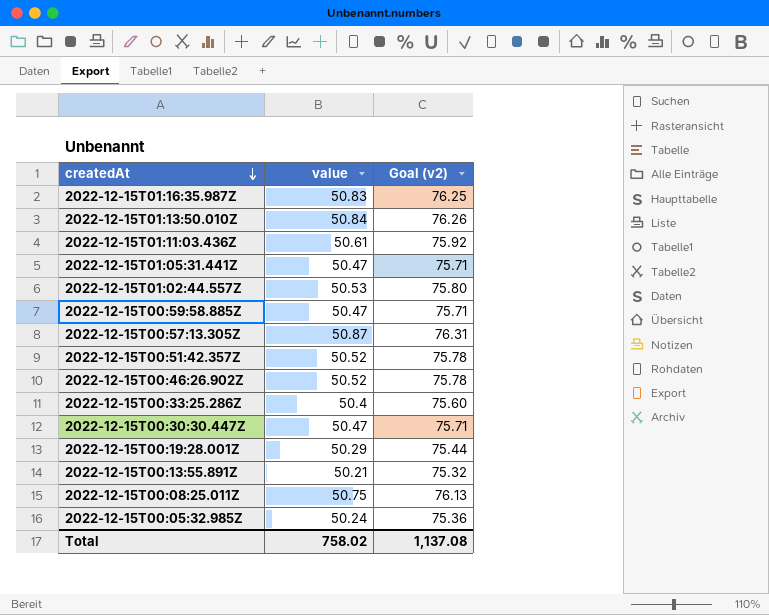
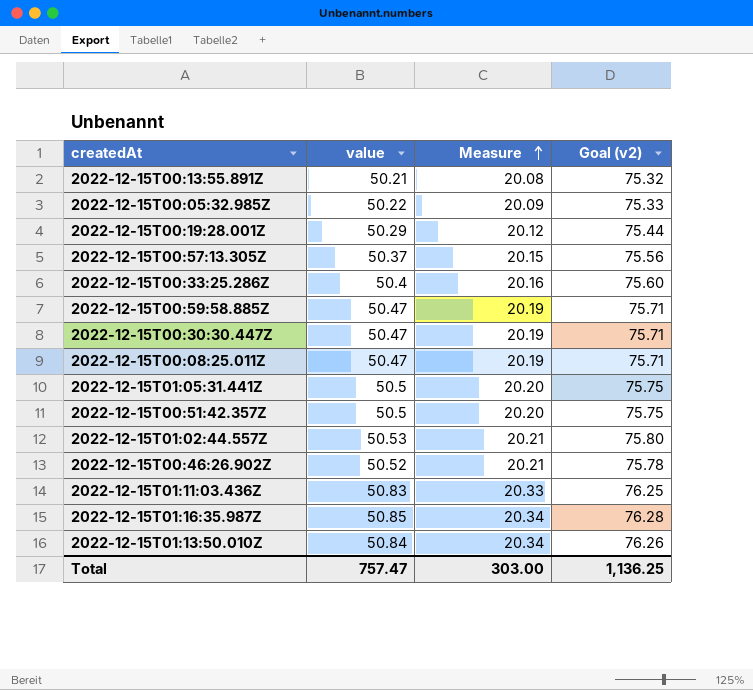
row order: createdAt descending -> Measure ascending
column Measure | formula: none -> [value] * 0.4
2022-12-15T00:05:32.985Z | value: 50.24 -> 50.22
2022-12-15T00:05:32.985Z | Goal (v2): 75.36 -> 75.33
2022-12-15T00:57:13.305Z | value: 50.87 -> 50.37
2022-12-15T00:57:13.305Z | Goal (v2): 76.31 -> 75.56
2022-12-15T00:08:25.011Z | value: 50.75 -> 50.47
2022-12-15T00:08:25.011Z | Goal (v2): 76.13 -> 75.71
2022-12-15T01:05:31.441Z | value: 50.47 -> 50.5
2022-12-15T01:05:31.441Z | Goal (v2): 75.71 -> 75.75
2022-12-15T00:51:42.357Z | value: 50.52 -> 50.5
2022-12-15T00:51:42.357Z | Goal (v2): 75.78 -> 75.75
2022-12-15T01:11:03.436Z | value: 50.61 -> 50.83
2022-12-15T01:11:03.436Z | Goal (v2): 75.92 -> 76.25
2022-12-15T01:16:35.987Z | value: 50.83 -> 50.85
2022-12-15T01:16:35.987Z | Goal (v2): 76.25 -> 76.28
Total | value: 758.02 -> 757.47
Total | Goal (v2): 1,137.08 -> 1,136.25

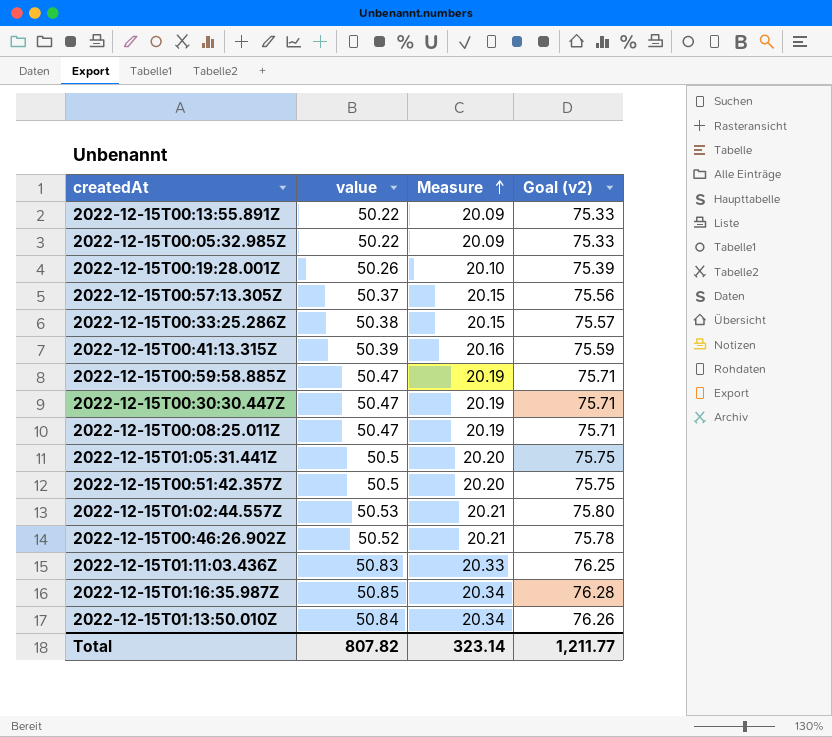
2022-12-15T00:13:55.891Z | value: 50.21 -> 50.22
2022-12-15T00:13:55.891Z | Measure: 20.08 -> 20.09
2022-12-15T00:13:55.891Z | Goal (v2): 75.32 -> 75.33
2022-12-15T00:19:28.001Z | value: 50.29 -> 50.26
2022-12-15T00:19:28.001Z | Measure: 20.12 -> 20.10
2022-12-15T00:19:28.001Z | Goal (v2): 75.44 -> 75.39
2022-12-15T00:33:25.286Z | value: 50.4 -> 50.38
2022-12-15T00:33:25.286Z | Measure: 20.16 -> 20.15
2022-12-15T00:33:25.286Z | Goal (v2): 75.60 -> 75.57
row 2022-12-15T00:41:13.315Z: none -> 50.39 | 20.16 | 75.59
Total | value: 757.47 -> 807.82
Total | Measure: 303.00 -> 323.14
Total | Goal (v2): 1,136.25 -> 1,211.77

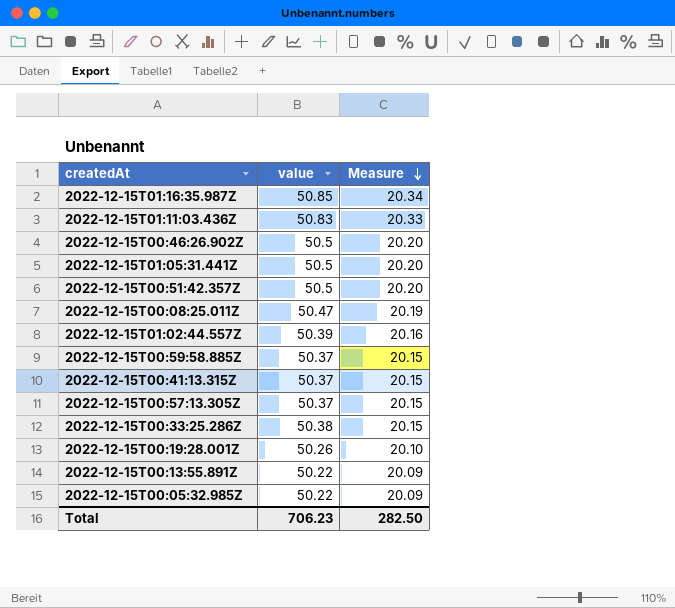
row order: Measure ascending -> Measure descending
column Goal (v2) | formula: [value] * 1.5 -> none
row 2022-12-15T00:30:30.447Z: 50.47 | 20.19 | 75.71 -> none
row 2022-12-15T01:13:50.010Z: 50.84 | 20.34 | 76.26 -> none
2022-12-15T00:46:26.902Z | value: 50.52 -> 50.5
2022-12-15T00:46:26.902Z | Measure: 20.21 -> 20.20
2022-12-15T01:02:44.557Z | value: 50.53 -> 50.39
2022-12-15T01:02:44.557Z | Measure: 20.21 -> 20.16
2022-12-15T00:59:58.885Z | value: 50.47 -> 50.37
2022-12-15T00:59:58.885Z | Measure: 20.19 -> 20.15
2022-12-15T00:41:13.315Z | value: 50.39 -> 50.37
2022-12-15T00:41:13.315Z | Measure: 20.16 -> 20.15
Total | value: 807.82 -> 706.23
Total | Measure: 323.14 -> 282.50

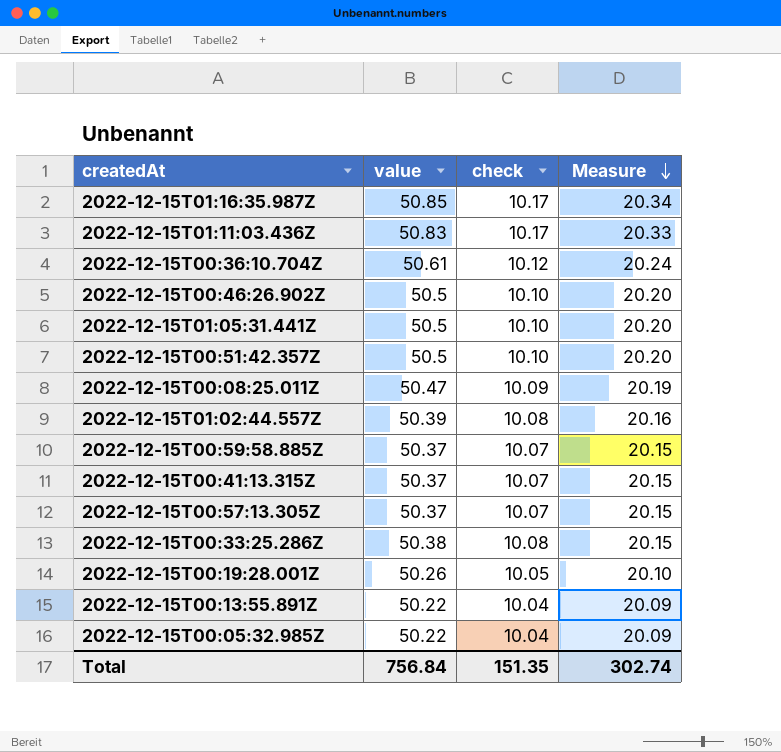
column check | formula: none -> [value] * 0.2
row 2022-12-15T00:36:10.704Z: none -> 50.61 | 10.12 | 20.24
Total | value: 706.23 -> 756.84
Total | Measure: 282.50 -> 302.74

